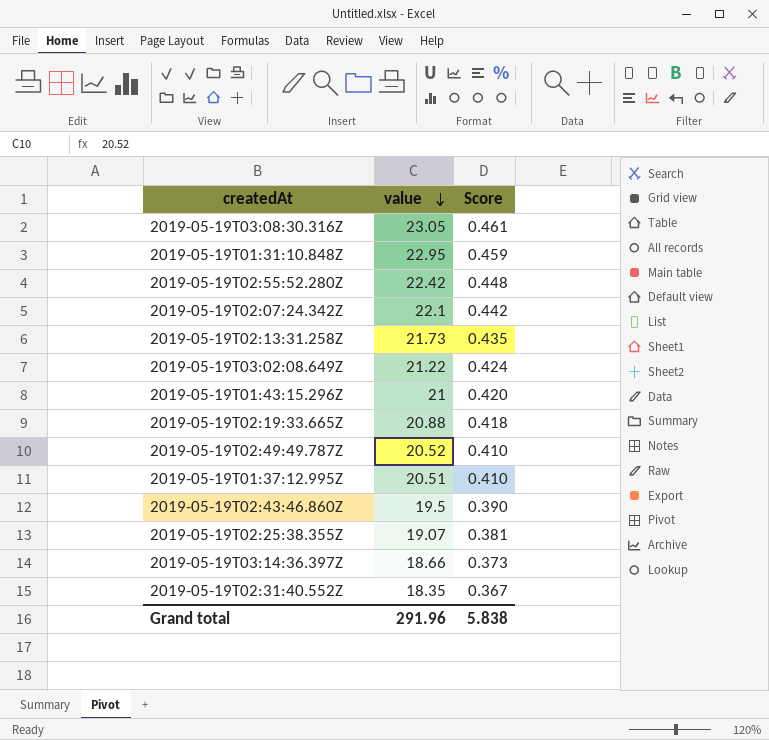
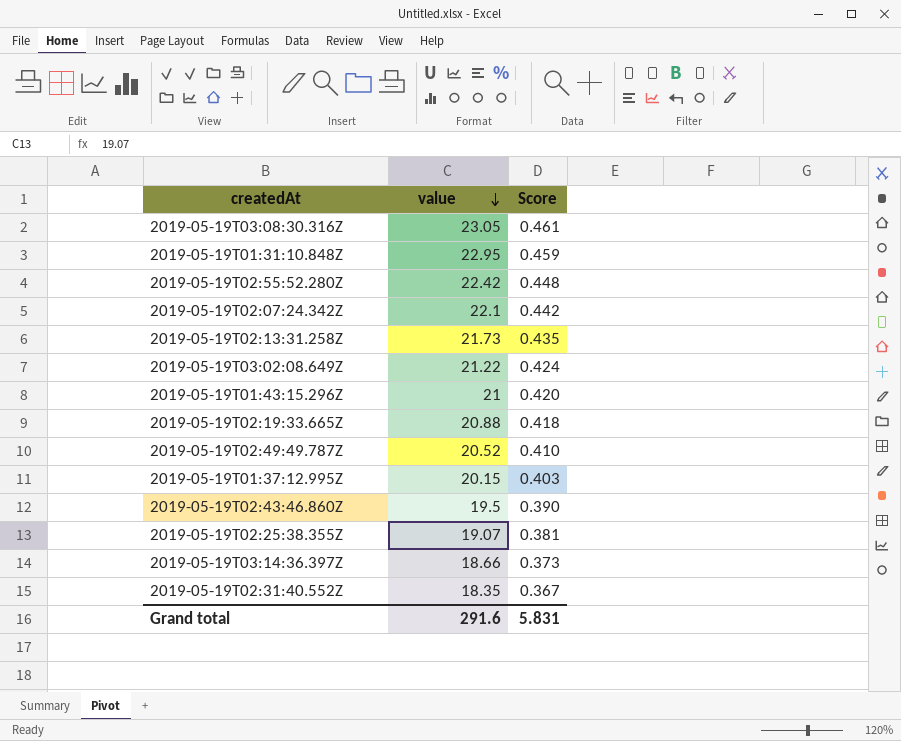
2019-05-19T01:37:12.995Z | value: 20.51 -> 20.15
2019-05-19T01:37:12.995Z | Score: 0.410 -> 0.403
Grand total | value: 291.96 -> 291.6
Grand total | Score: 5.838 -> 5.831

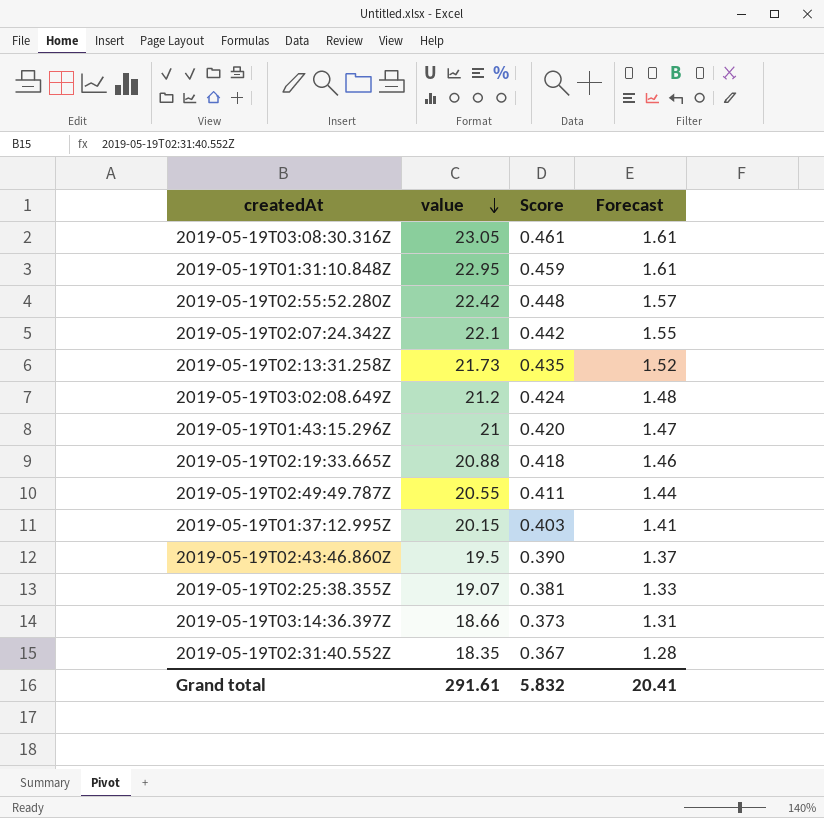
column Forecast | formula: none -> [value] * 0.07
2019-05-19T03:02:08.649Z | value: 21.22 -> 21.2
2019-05-19T02:49:49.787Z | value: 20.52 -> 20.55
2019-05-19T02:49:49.787Z | Score: 0.410 -> 0.411
Grand total | value: 291.6 -> 291.61
Grand total | Score: 5.831 -> 5.832

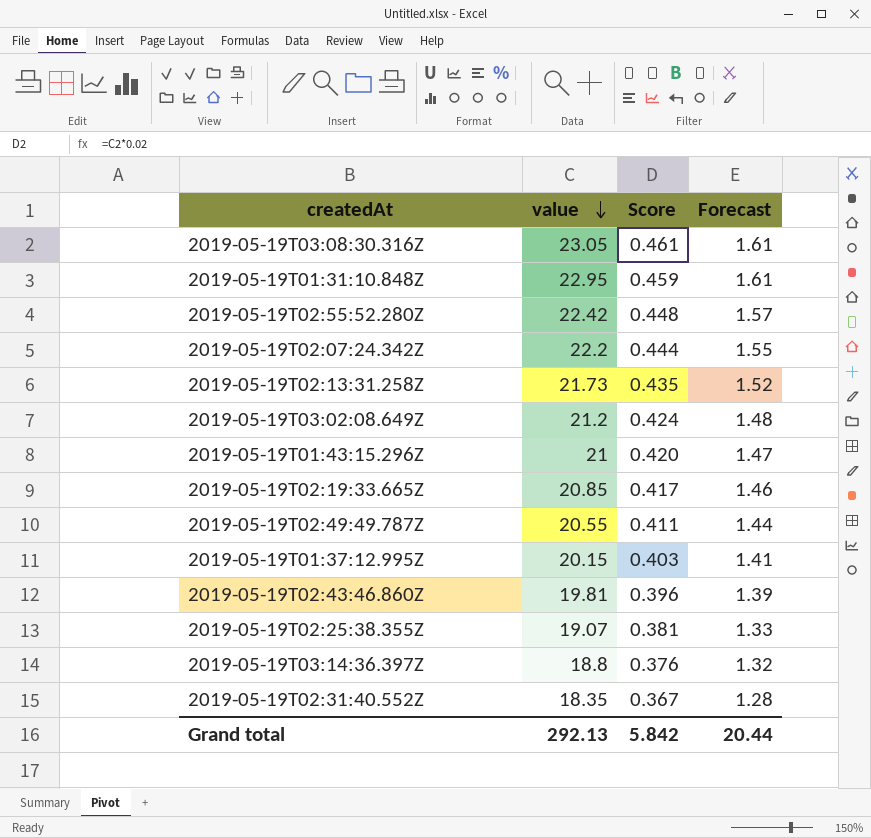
2019-05-19T02:07:24.342Z | value: 22.1 -> 22.2
2019-05-19T02:07:24.342Z | Score: 0.442 -> 0.444
2019-05-19T02:19:33.665Z | value: 20.88 -> 20.85
2019-05-19T02:19:33.665Z | Score: 0.418 -> 0.417
2019-05-19T02:43:46.860Z | value: 19.5 -> 19.81
2019-05-19T02:43:46.860Z | Score: 0.390 -> 0.396
2019-05-19T02:43:46.860Z | Forecast: 1.37 -> 1.39
2019-05-19T03:14:36.397Z | value: 18.66 -> 18.8
2019-05-19T03:14:36.397Z | Score: 0.373 -> 0.376
2019-05-19T03:14:36.397Z | Forecast: 1.31 -> 1.32
Grand total | value: 291.61 -> 292.13
Grand total | Score: 5.832 -> 5.842
Grand total | Forecast: 20.41 -> 20.44

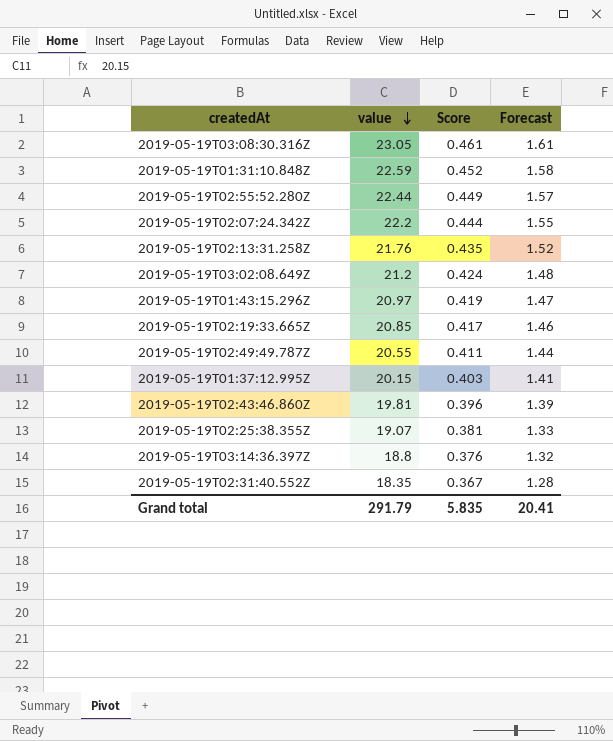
2019-05-19T01:31:10.848Z | value: 22.95 -> 22.59
2019-05-19T01:31:10.848Z | Score: 0.459 -> 0.452
2019-05-19T01:31:10.848Z | Forecast: 1.61 -> 1.58
2019-05-19T02:55:52.280Z | value: 22.42 -> 22.44
2019-05-19T02:55:52.280Z | Score: 0.448 -> 0.449
2019-05-19T02:13:31.258Z | value: 21.73 -> 21.76
2019-05-19T01:43:15.296Z | value: 21 -> 20.97
2019-05-19T01:43:15.296Z | Score: 0.420 -> 0.419
Grand total | value: 292.13 -> 291.79
Grand total | Score: 5.842 -> 5.835
Grand total | Forecast: 20.44 -> 20.41

